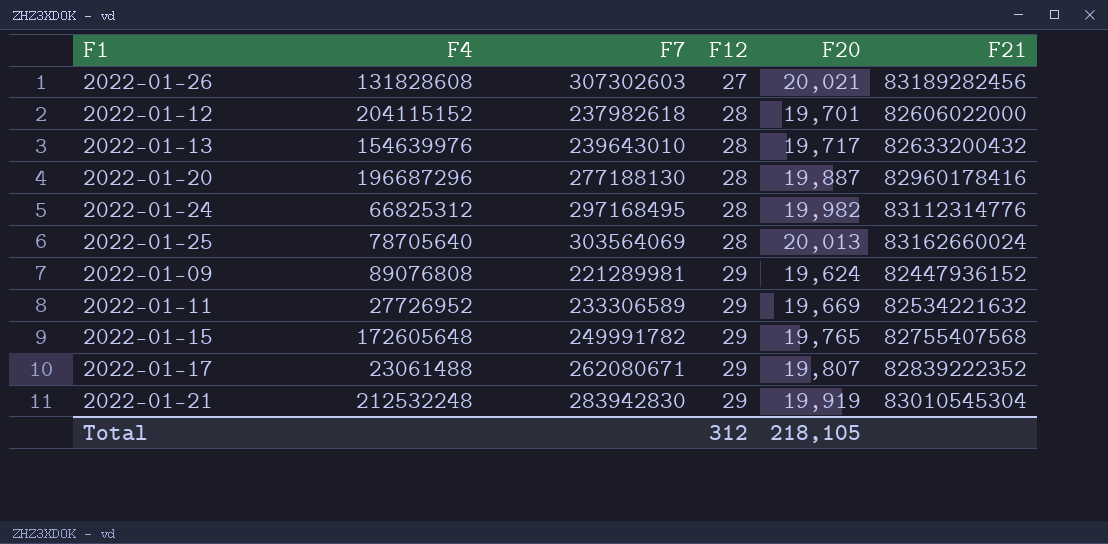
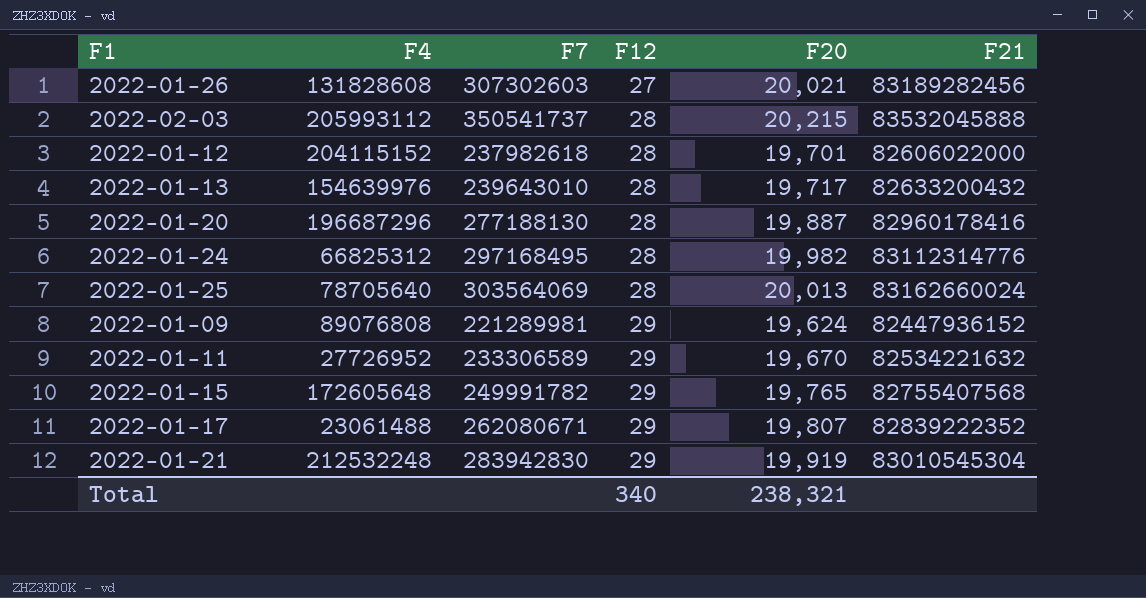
row 2022-02-03: none -> 205993112 | 350541737 | 28 | 20,215 | 83532045888
2022-01-11 | F20: 19,669 -> 19,670
Total | F12: 312 -> 340
Total | F20: 218,105 -> 238,321

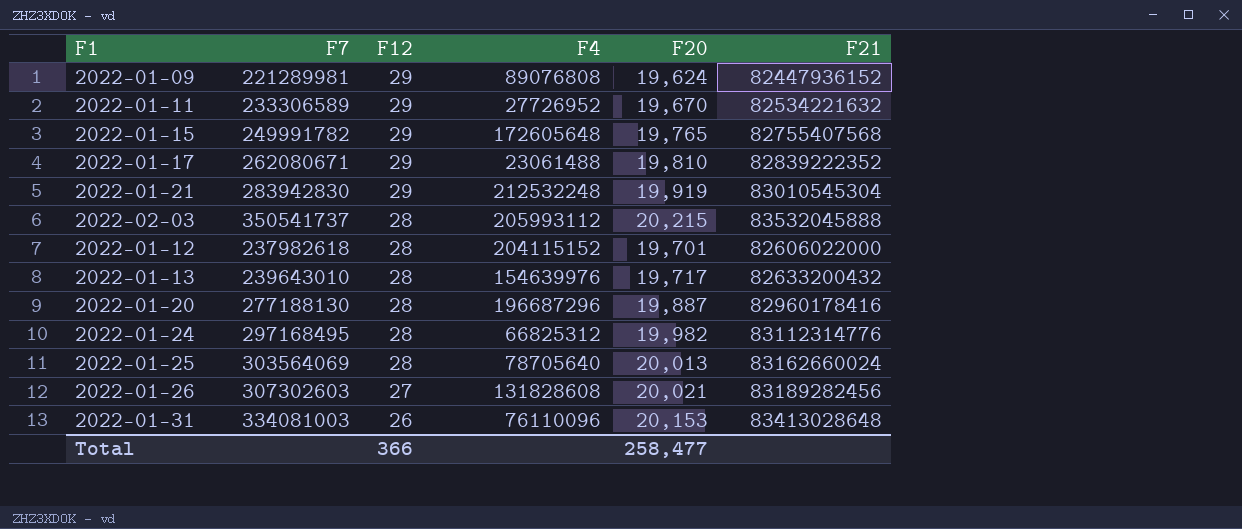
row order: F12 ascending -> F12 descending
column F4 | position: 2 -> 4
2022-01-17 | F20: 19,807 -> 19,810
row 2022-01-31: none -> 334081003 | 26 | 76110096 | 20,153 | 83413028648
Total | F12: 340 -> 366
Total | F20: 238,321 -> 258,477

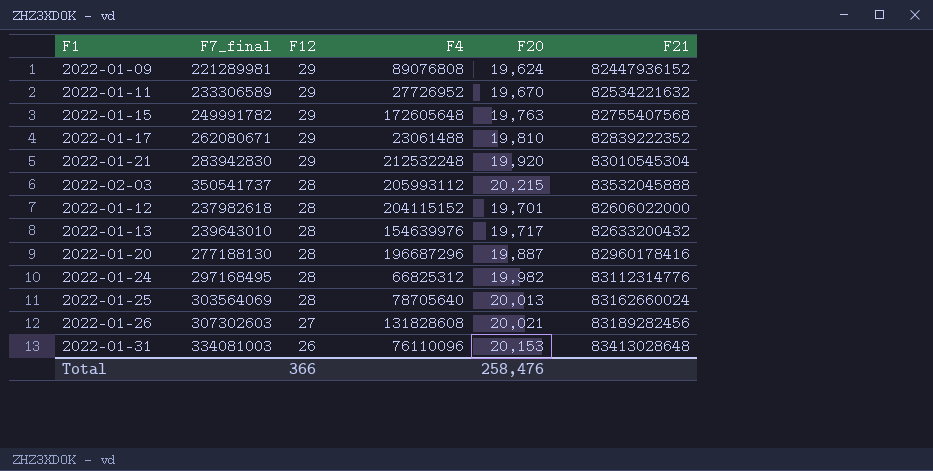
column name: F7 -> F7_final
2022-01-15 | F20: 19,765 -> 19,763
2022-01-21 | F20: 19,919 -> 19,920
Total | F20: 258,477 -> 258,476

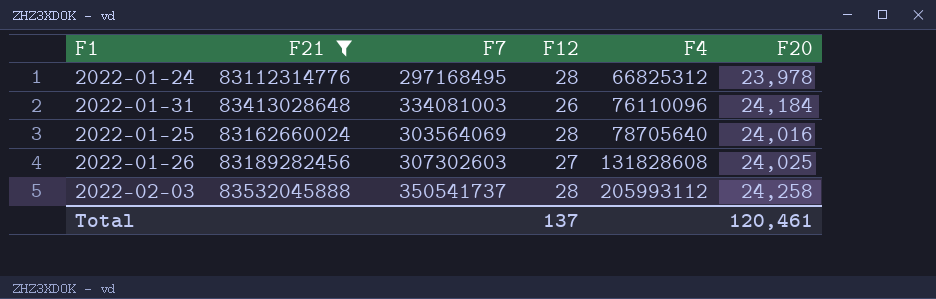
filter: none -> F21 >= 83112314776
row order: F12 descending -> F4 ascending
column F21 | position: 6 -> 2
column name: F7_final -> F7
2022-01-24 | F20: 19,982 -> 23,978
2022-01-31 | F20: 20,153 -> 24,184
2022-01-25 | F20: 20,013 -> 24,016
2022-01-26 | F20: 20,021 -> 24,025
2022-02-03 | F20: 20,215 -> 24,258
Total | F12: 366 -> 137
Total | F20: 258,476 -> 120,461

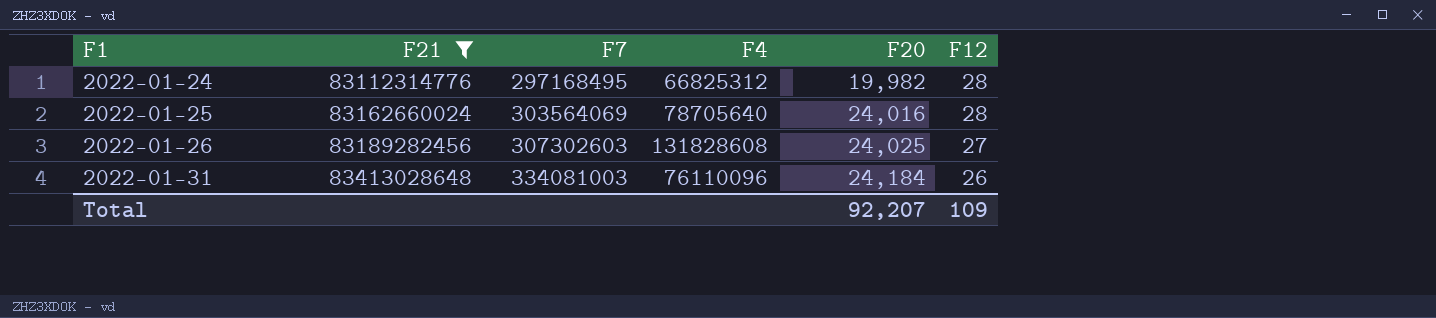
row order: F4 ascending -> F1 ascending
column F12 | position: 4 -> 6
row 2022-02-03: 83532045888 | 350541737 | 28 | 205993112 | 24,258 -> none
2022-01-24 | F20: 23,978 -> 19,982
Total | F20: 120,461 -> 92,207
Total | F12: 137 -> 109

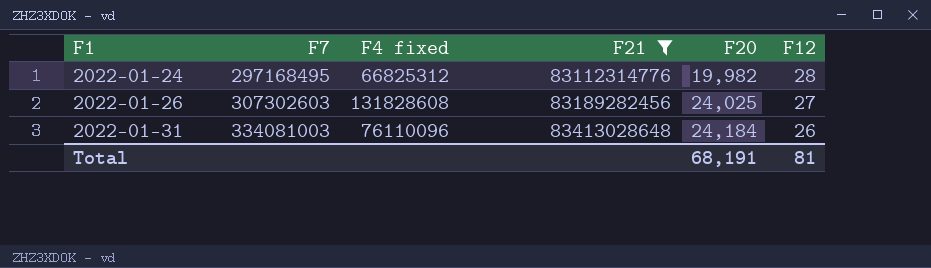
column name: F4 -> F4 fixed
column F21 | position: 2 -> 4
row 2022-01-25: 83162660024 | 303564069 | 78705640 | 24,016 | 28 -> none
Total | F20: 92,207 -> 68,191
Total | F12: 109 -> 81

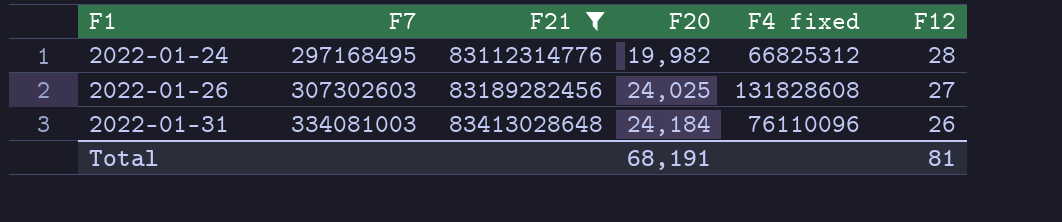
column F4 fixed | position: 3 -> 5

